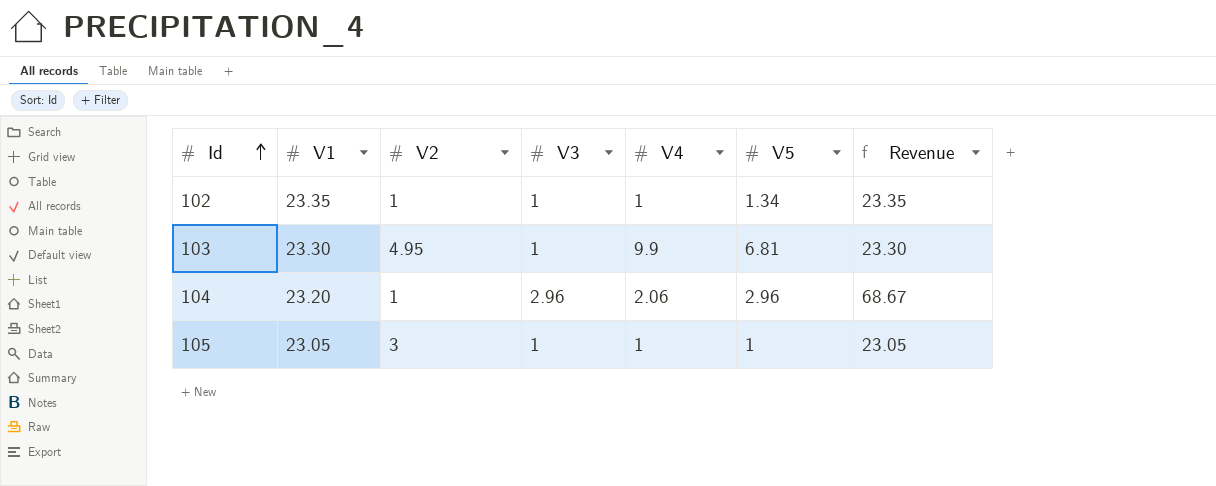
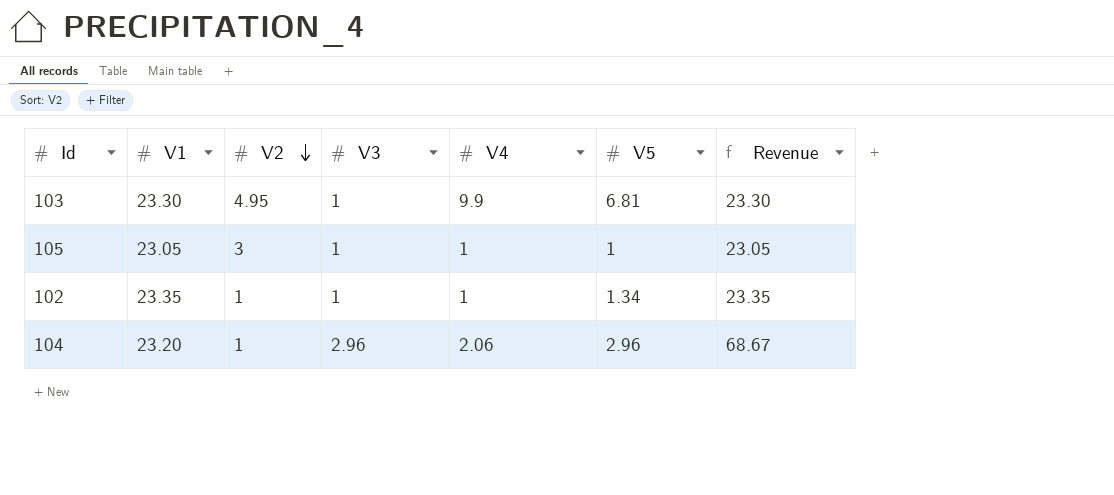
row order: Id ascending -> V2 descending

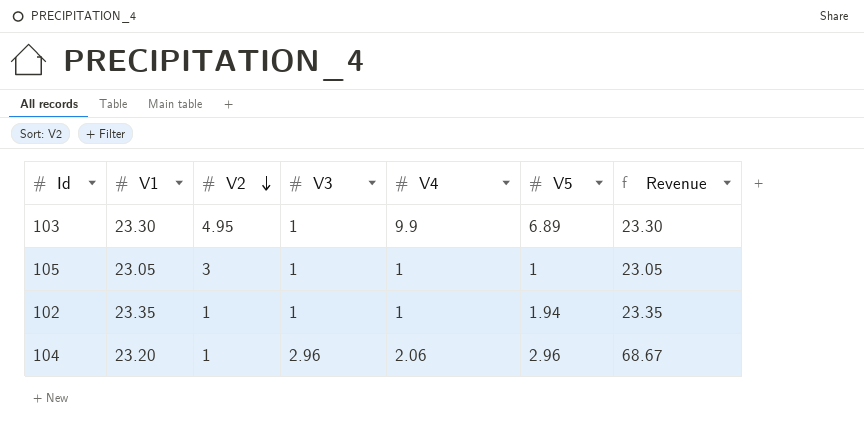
103 | V5: 6.81 -> 6.89
102 | V5: 1.34 -> 1.94

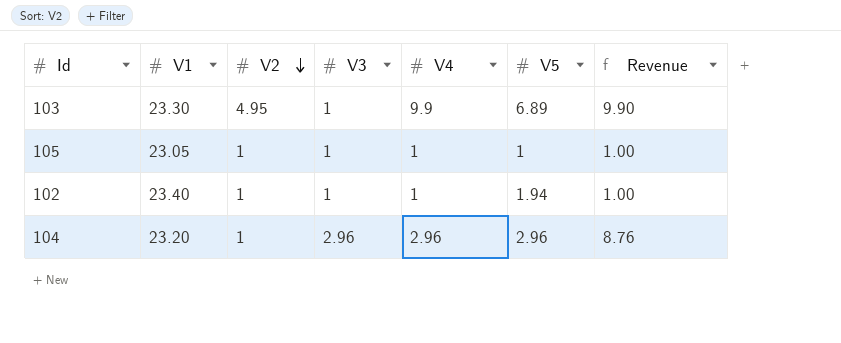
column Revenue | formula: [V1] * [V3] -> [V3] * [V4]
105 | V2: 3 -> 1
102 | V1: 23.35 -> 23.40
104 | V4: 2.06 -> 2.96

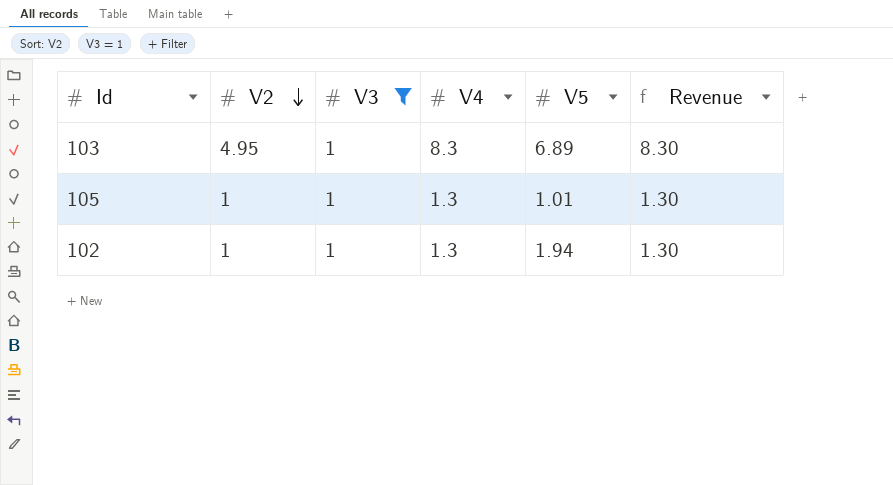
filter: none -> V3 = 1
column V1 | position: 2 -> none
103 | V4: 9.9 -> 8.3
103 | Revenue: 9.90 -> 8.30
105 | V4: 1 -> 1.3
105 | V5: 1 -> 1.01
105 | Revenue: 1.00 -> 1.30
102 | V4: 1 -> 1.3
102 | Revenue: 1.00 -> 1.30

